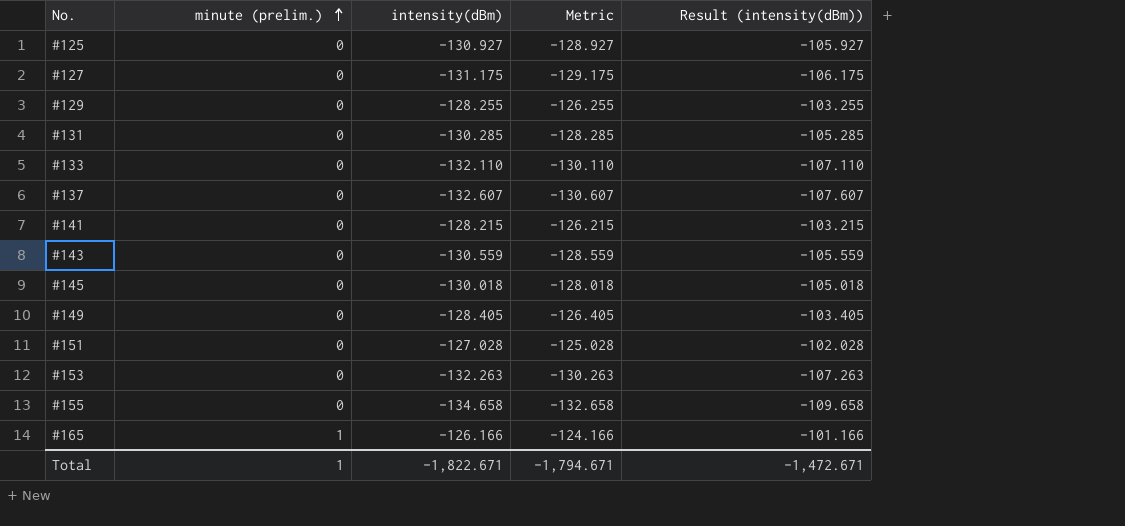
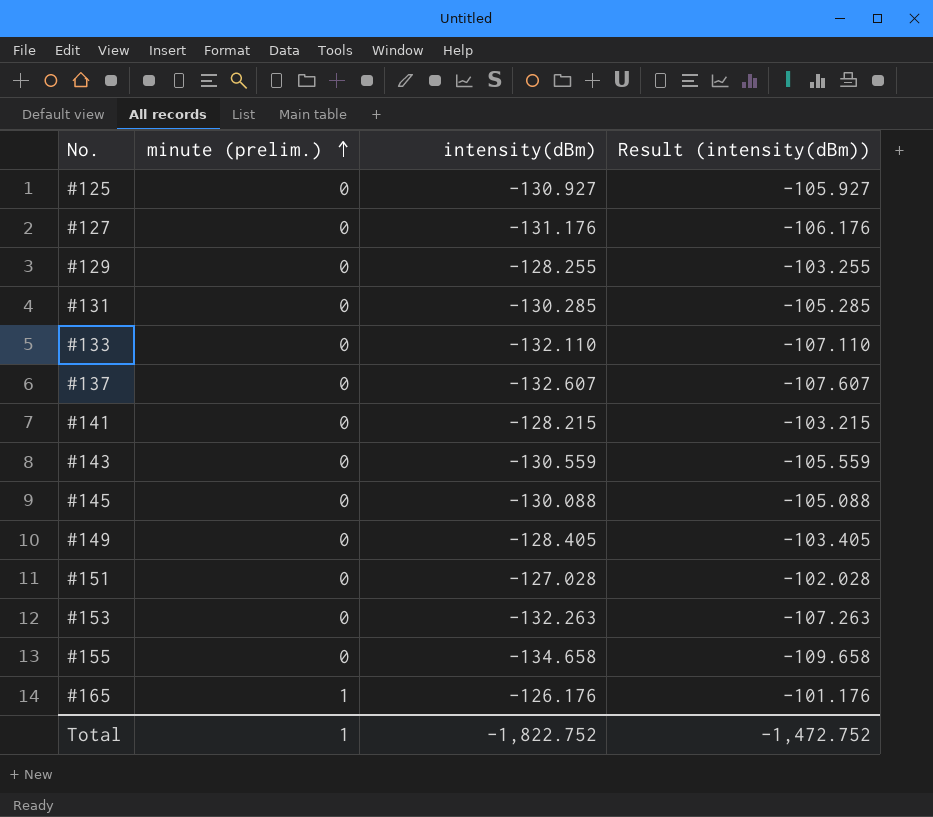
column Metric | formula: [intensity(dBm)] + 2 -> none
#127 | intensity(dBm): -131.175 -> -131.176
#127 | Result (intensity(dBm)): -106.175 -> -106.176
#145 | intensity(dBm): -130.018 -> -130.088
#145 | Result (intensity(dBm)): -105.018 -> -105.088
#165 | intensity(dBm): -126.166 -> -126.176
#165 | Result (intensity(dBm)): -101.166 -> -101.176
Total | intensity(dBm): -1,822.671 -> -1,822.752
Total | Result (intensity(dBm)): -1,472.671 -> -1,472.752

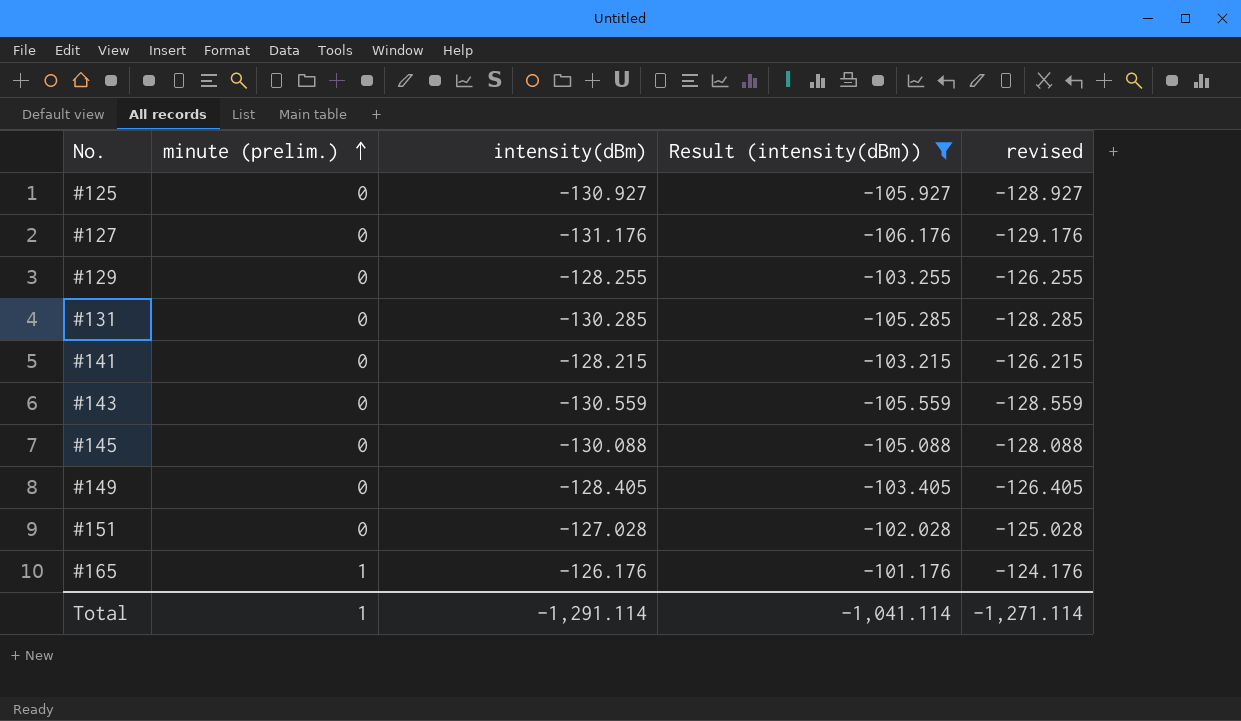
filter: none -> Result (intensity(dBm)) >= -106.176
column revised | formula: none -> [intensity(dBm)] + 2
Total | intensity(dBm): -1,822.752 -> -1,291.114
Total | Result (intensity(dBm)): -1,472.752 -> -1,041.114

